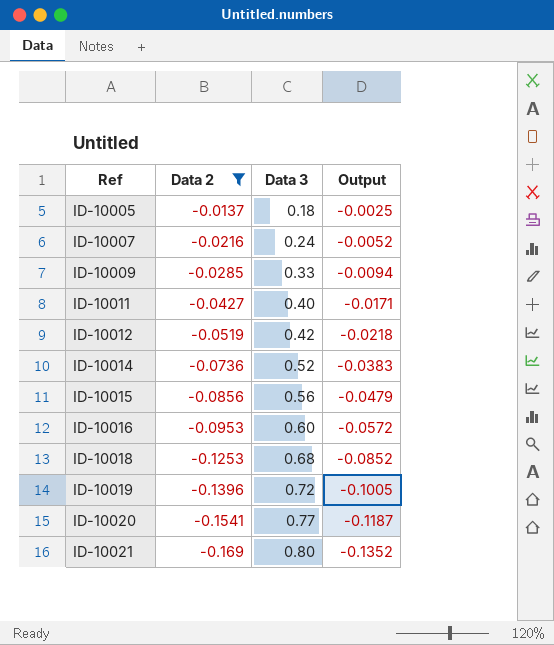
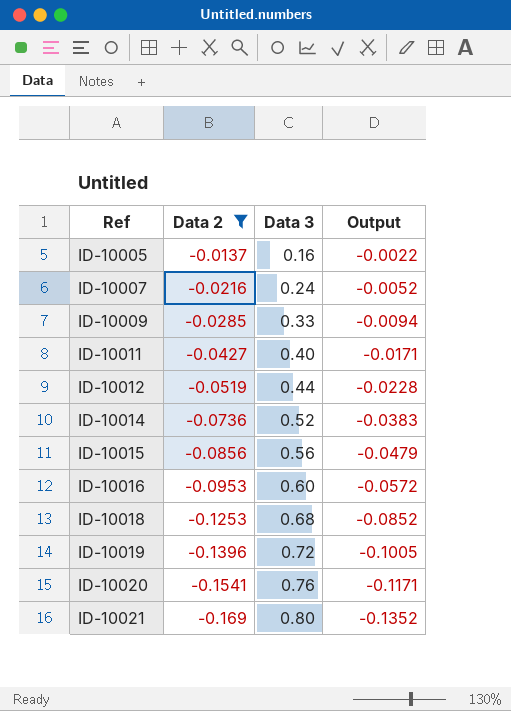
ID-10005 | Data 3: 0.18 -> 0.16
ID-10005 | Output: -0.0025 -> -0.0022
ID-10012 | Data 3: 0.42 -> 0.44
ID-10012 | Output: -0.0218 -> -0.0228
ID-10020 | Data 3: 0.77 -> 0.76
ID-10020 | Output: -0.1187 -> -0.1171

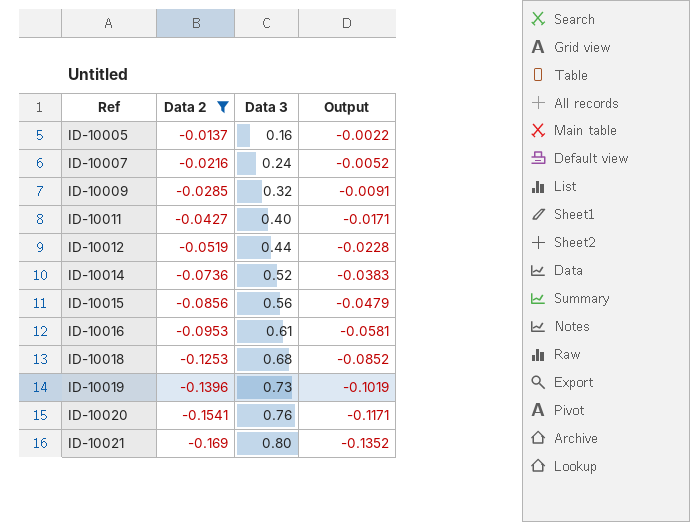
ID-10009 | Data 3: 0.33 -> 0.32
ID-10009 | Output: -0.0094 -> -0.0091
ID-10016 | Data 3: 0.60 -> 0.61
ID-10016 | Output: -0.0572 -> -0.0581
ID-10019 | Data 3: 0.72 -> 0.73
ID-10019 | Output: -0.1005 -> -0.1019

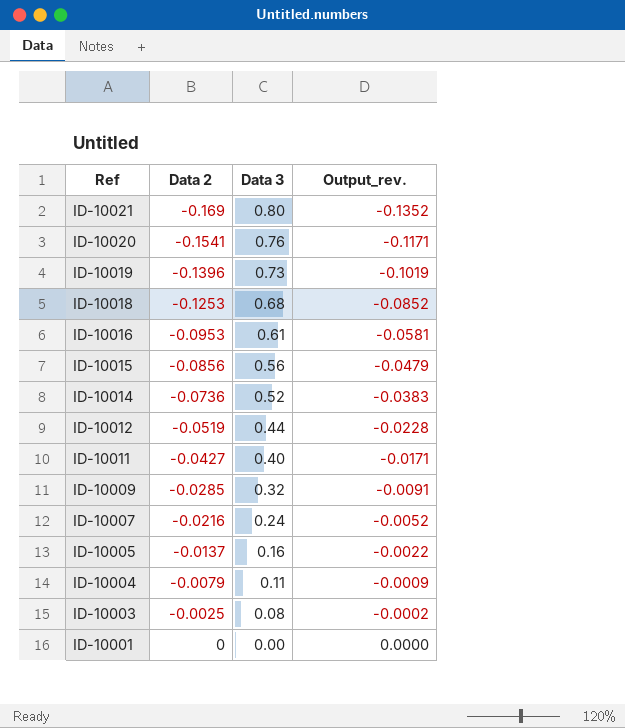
filter: Data 2 <= -0.0137 -> none
row order: Ref ascending -> Ref descending
column name: Output -> Output_rev.

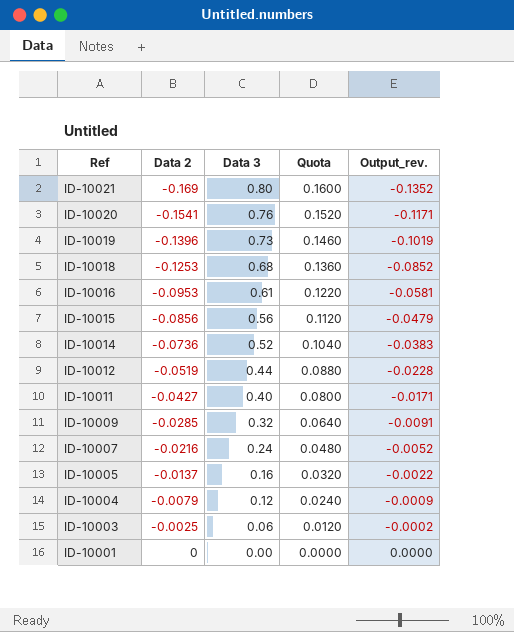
column Quota | formula: none -> [Data 3] * 0.2
ID-10004 | Data 3: 0.11 -> 0.12
ID-10003 | Data 3: 0.08 -> 0.06

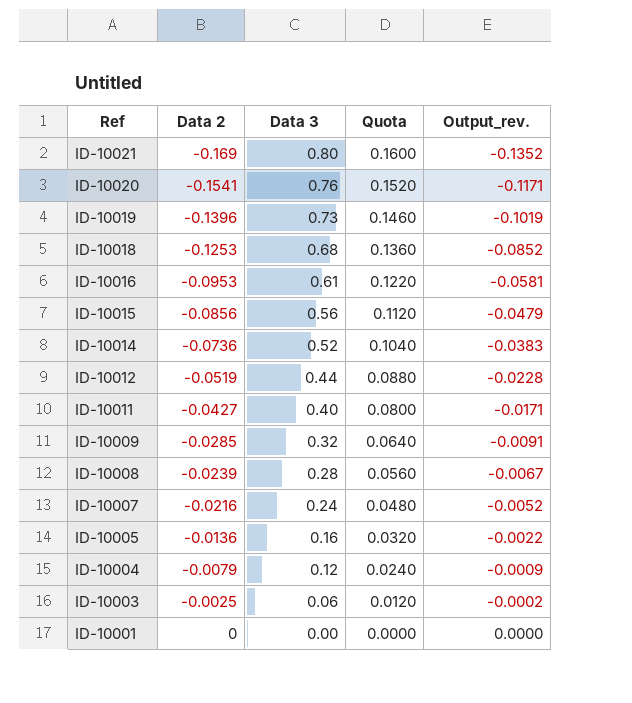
row ID-10008: none -> -0.0239 | 0.28 | 0.0560 | -0.0067
ID-10005 | Data 2: -0.0137 -> -0.0136

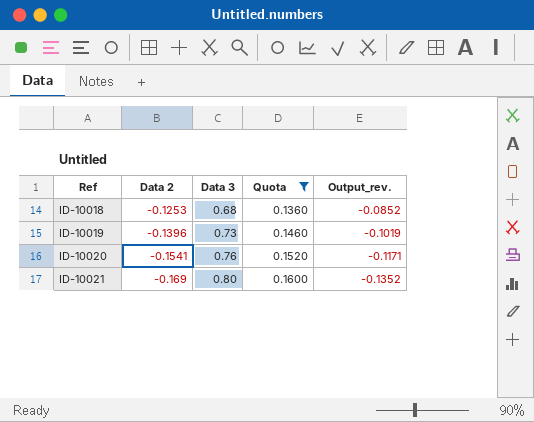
filter: none -> Quota >= 0.1360
row order: Ref descending -> Ref ascending

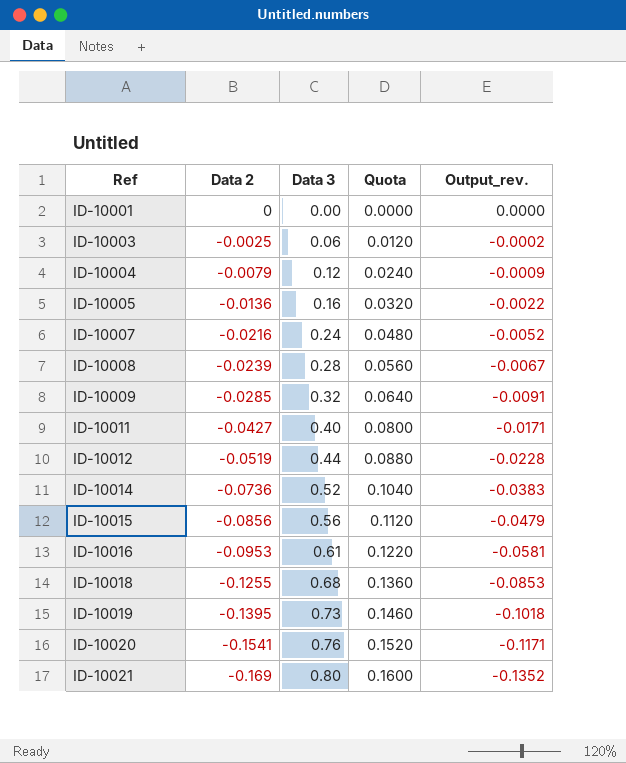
filter: Quota >= 0.1360 -> none
ID-10018 | Data 2: -0.1253 -> -0.1255
ID-10018 | Output_rev.: -0.0852 -> -0.0853
ID-10019 | Data 2: -0.1396 -> -0.1395
ID-10019 | Output_rev.: -0.1019 -> -0.1018

